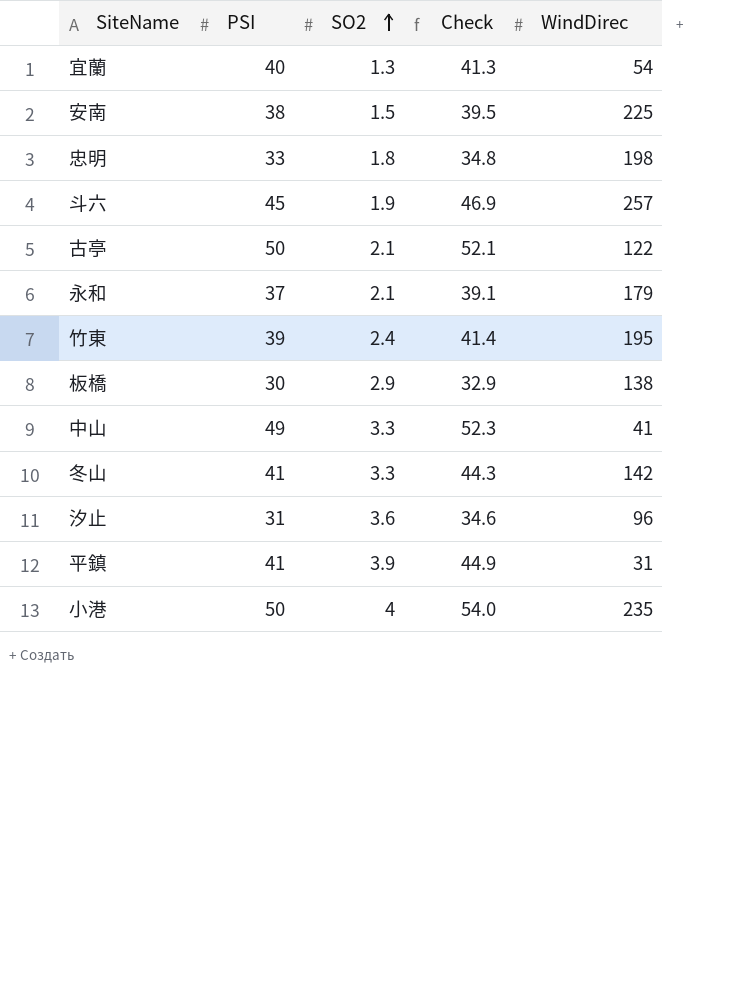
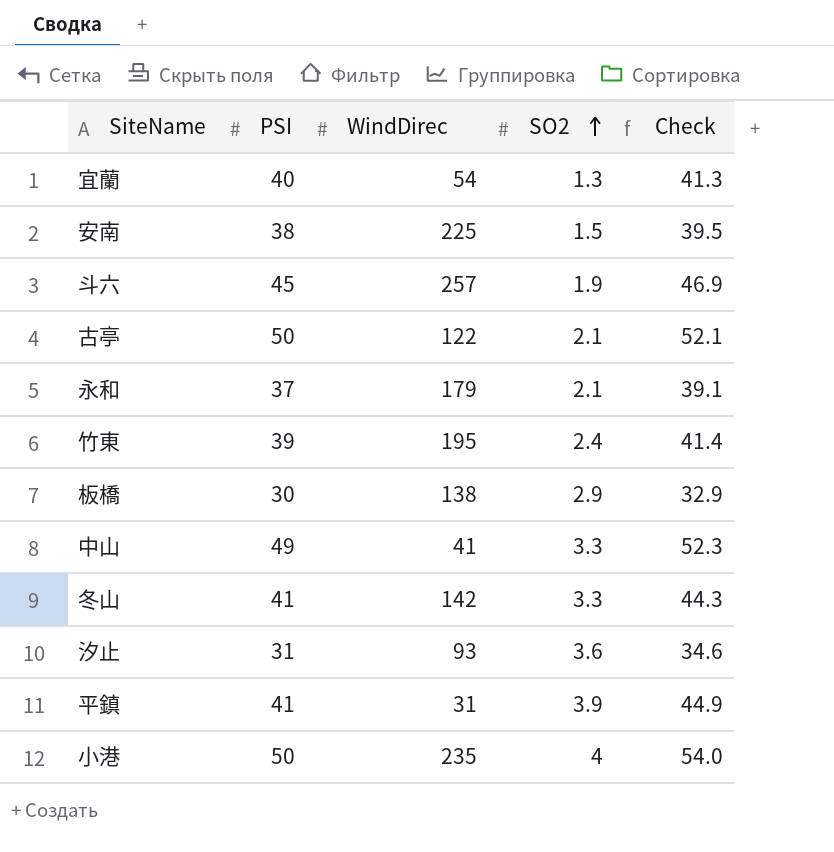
column WindDirec | position: 5 -> 3
row 忠明: 33 | 1.8 | 34.8 | 198 -> none
汐止 | WindDirec: 96 -> 93

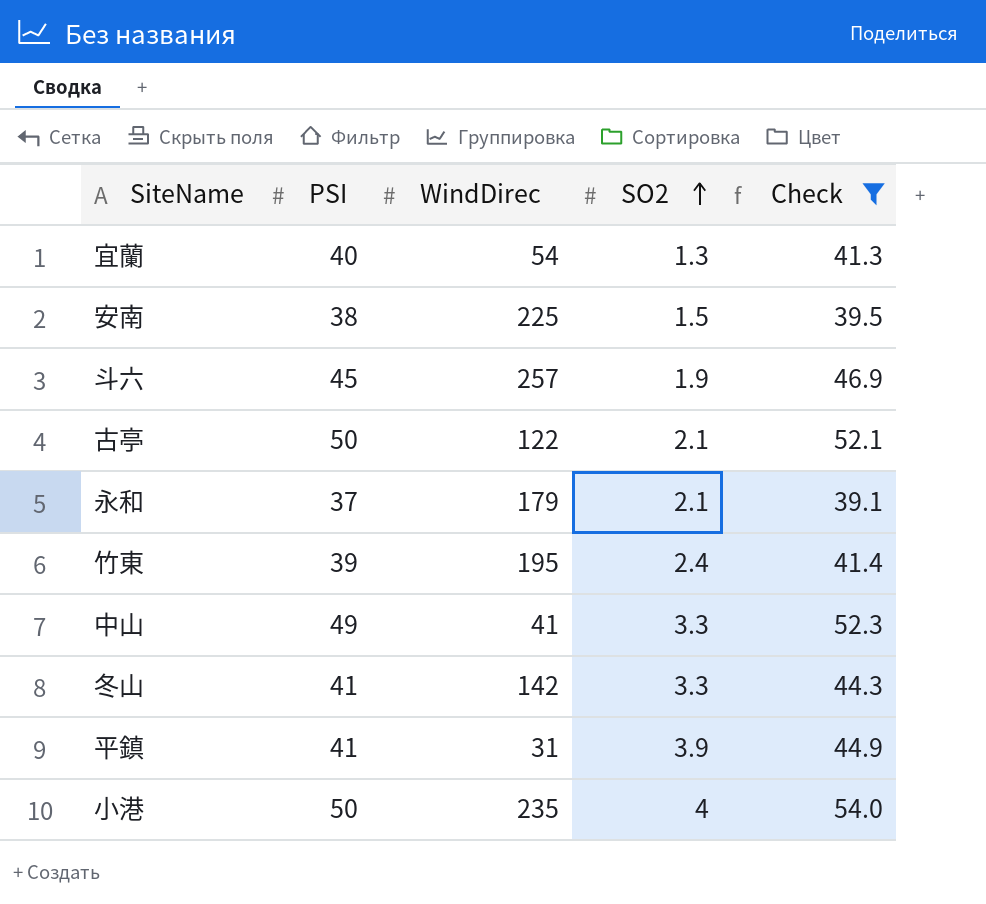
filter: none -> Check >= 39.1

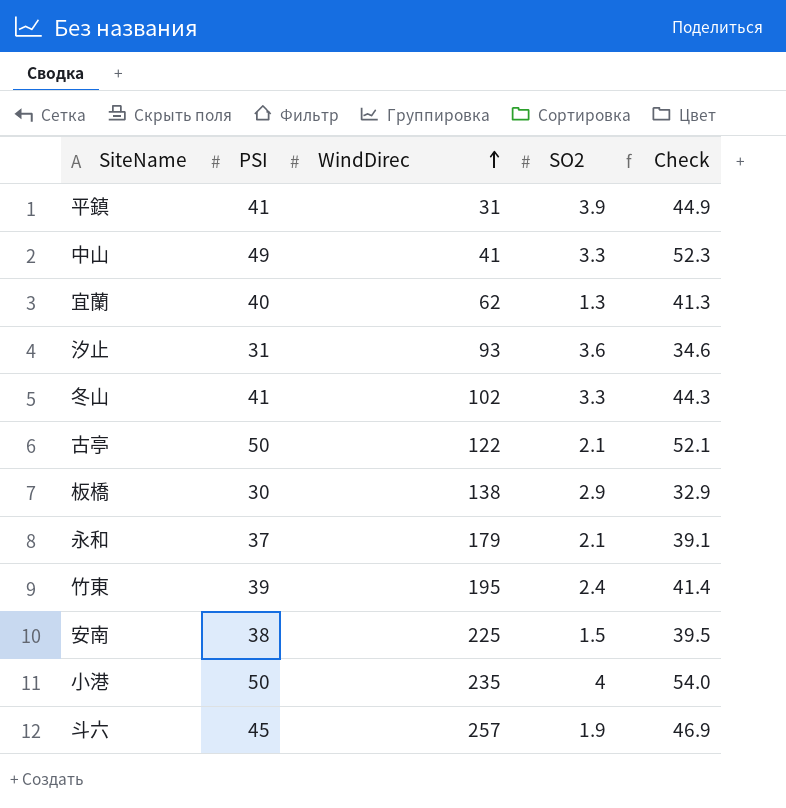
filter: Check >= 39.1 -> none
row order: SO2 ascending -> WindDirec ascending
宜蘭 | WindDirec: 54 -> 62
冬山 | WindDirec: 142 -> 102

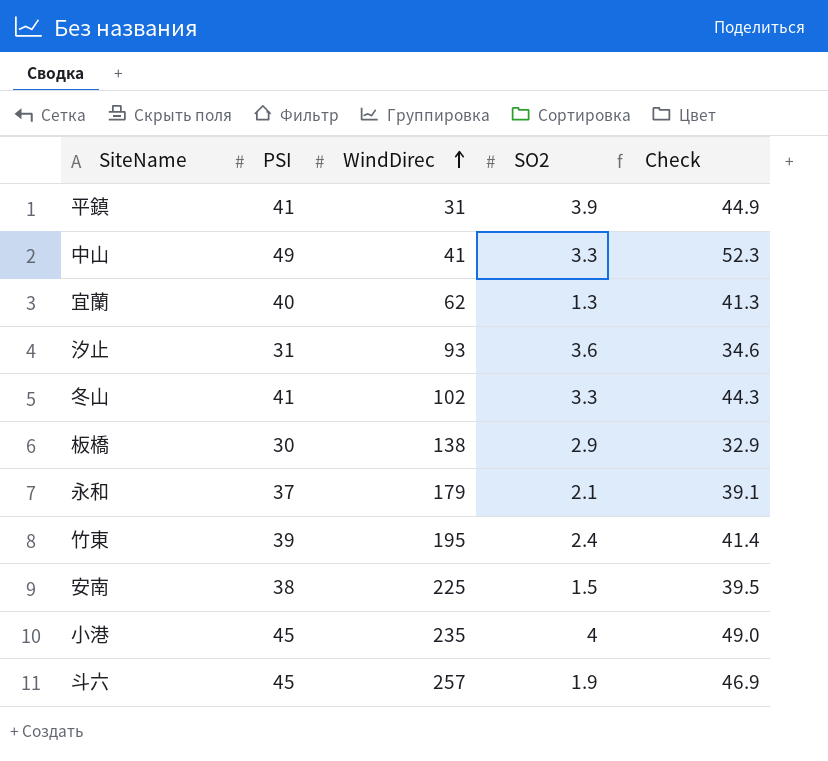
row 古亭: 50 | 122 | 2.1 | 52.1 -> none
小港 | PSI: 50 -> 45
小港 | Check: 54.0 -> 49.0

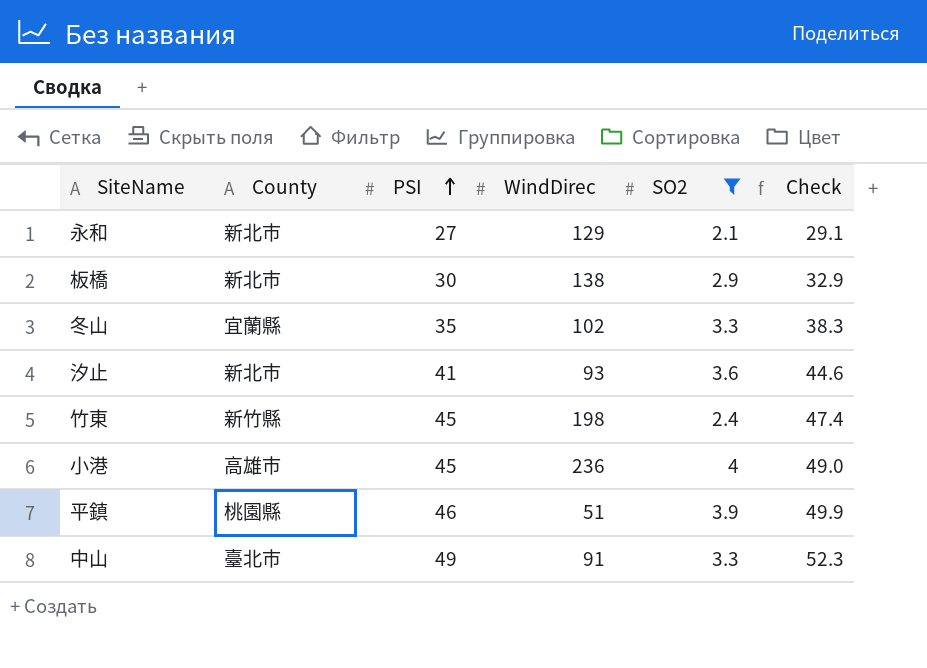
filter: none -> SO2 >= 2.1
row order: WindDirec ascending -> PSI ascending
column County | position: none -> 2
永和 | PSI: 37 -> 27
永和 | WindDirec: 179 -> 129
永和 | Check: 39.1 -> 29.1
冬山 | PSI: 41 -> 35
冬山 | Check: 44.3 -> 38.3
汐止 | PSI: 31 -> 41
汐止 | Check: 34.6 -> 44.6
竹東 | PSI: 39 -> 45
竹東 | WindDirec: 195 -> 198
竹東 | Check: 41.4 -> 47.4
小港 | WindDirec: 235 -> 236
平鎮 | PSI: 41 -> 46
平鎮 | WindDirec: 31 -> 51
平鎮 | Check: 44.9 -> 49.9
中山 | WindDirec: 41 -> 91

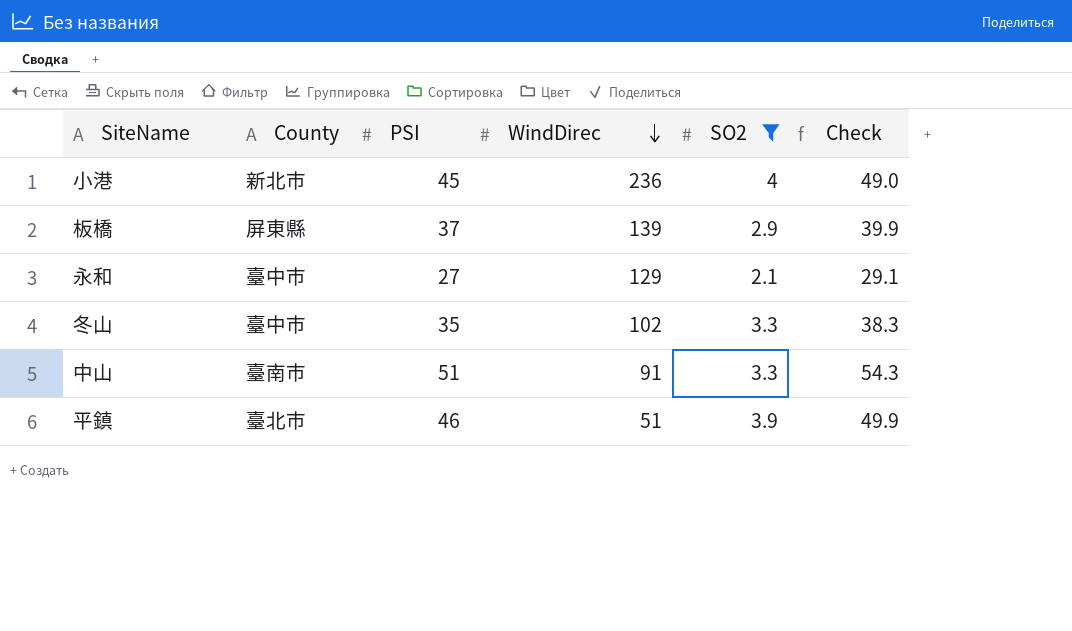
row order: PSI ascending -> WindDirec descending
row 汐止: 新北市 | 41 | 93 | 3.6 | 44.6 -> none
row 竹東: 新竹縣 | 45 | 198 | 2.4 | 47.4 -> none
小港 | County: 高雄市 -> 新北市
板橋 | County: 新北市 -> 屏東縣
板橋 | PSI: 30 -> 37
板橋 | WindDirec: 138 -> 139
板橋 | Check: 32.9 -> 39.9
永和 | County: 新北市 -> 臺中市
冬山 | County: 宜蘭縣 -> 臺中市
中山 | County: 臺北市 -> 臺南市
中山 | PSI: 49 -> 51
中山 | Check: 52.3 -> 54.3
平鎮 | County: 桃園縣 -> 臺北市

